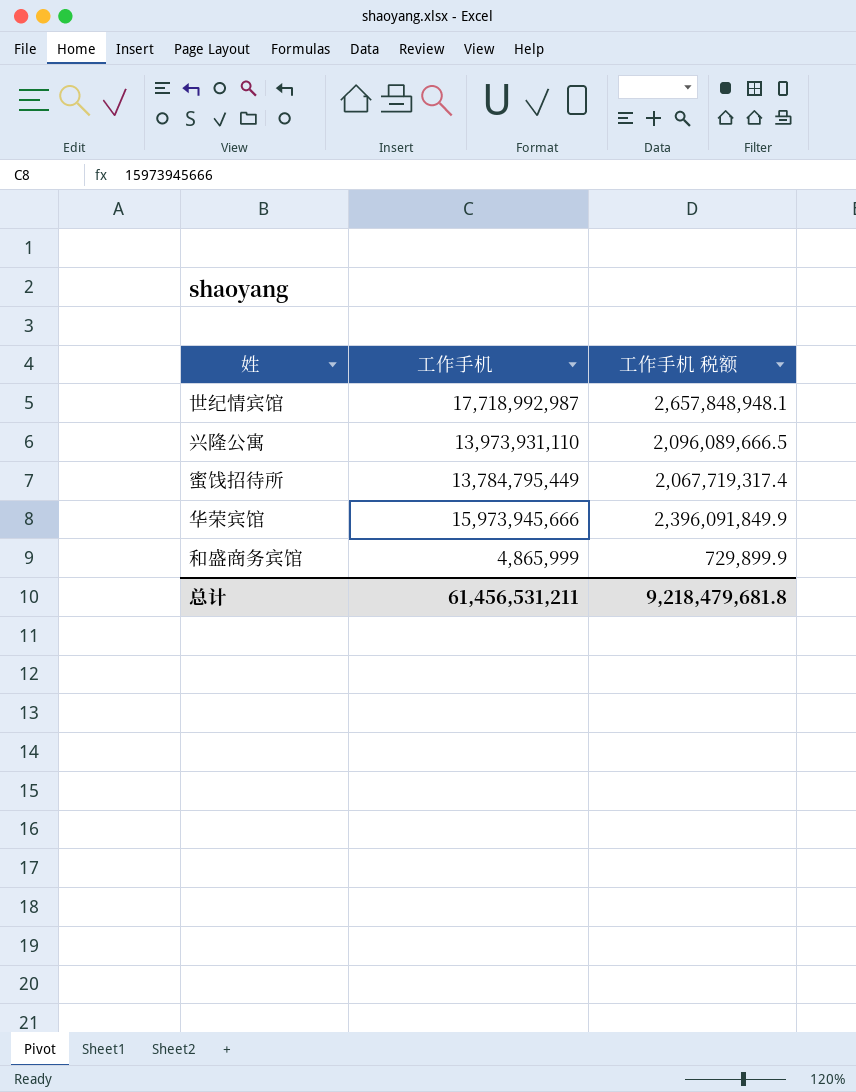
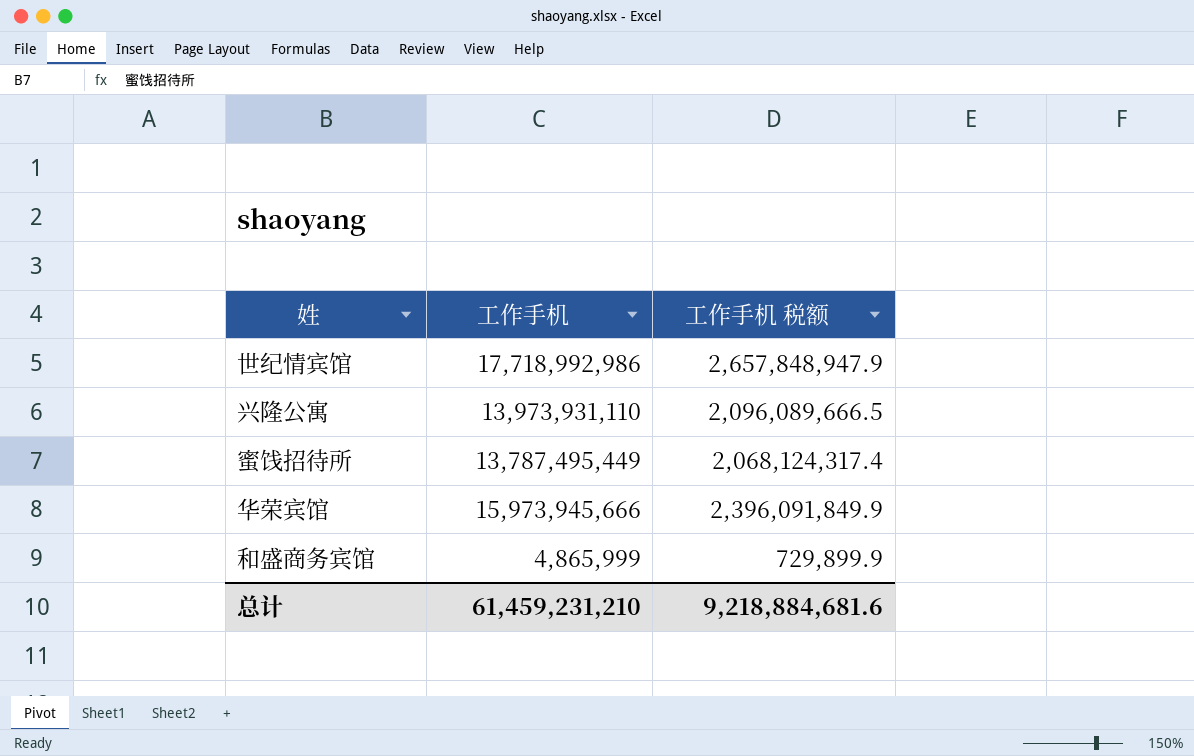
世纪情宾馆 | 工作手机: 17,718,992,987 -> 17,718,992,986
世纪情宾馆 | 工作手机 税额: 2,657,848,948.1 -> 2,657,848,947.9
蜜饯招待所 | 工作手机: 13,784,795,449 -> 13,787,495,449
蜜饯招待所 | 工作手机 税额: 2,067,719,317.4 -> 2,068,124,317.4
总计 | 工作手机: 61,456,531,211 -> 61,459,231,210
总计 | 工作手机 税额: 9,218,479,681.8 -> 9,218,884,681.6

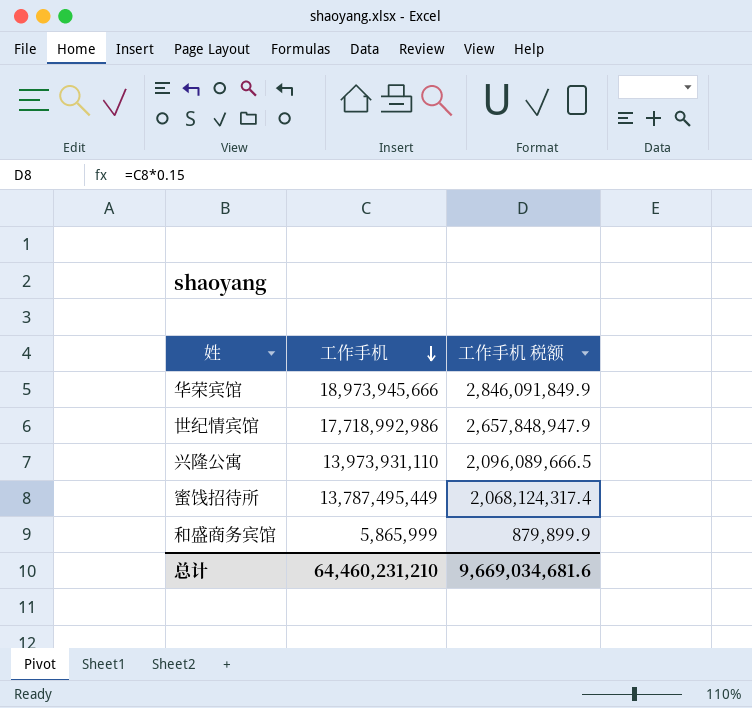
row order: none -> 工作手机 descending
华荣宾馆 | 工作手机: 15,973,945,666 -> 18,973,945,666
华荣宾馆 | 工作手机 税额: 2,396,091,849.9 -> 2,846,091,849.9
和盛商务宾馆 | 工作手机: 4,865,999 -> 5,865,999
和盛商务宾馆 | 工作手机 税额: 729,899.9 -> 879,899.9
总计 | 工作手机: 61,459,231,210 -> 64,460,231,210
总计 | 工作手机 税额: 9,218,884,681.6 -> 9,669,034,681.6

